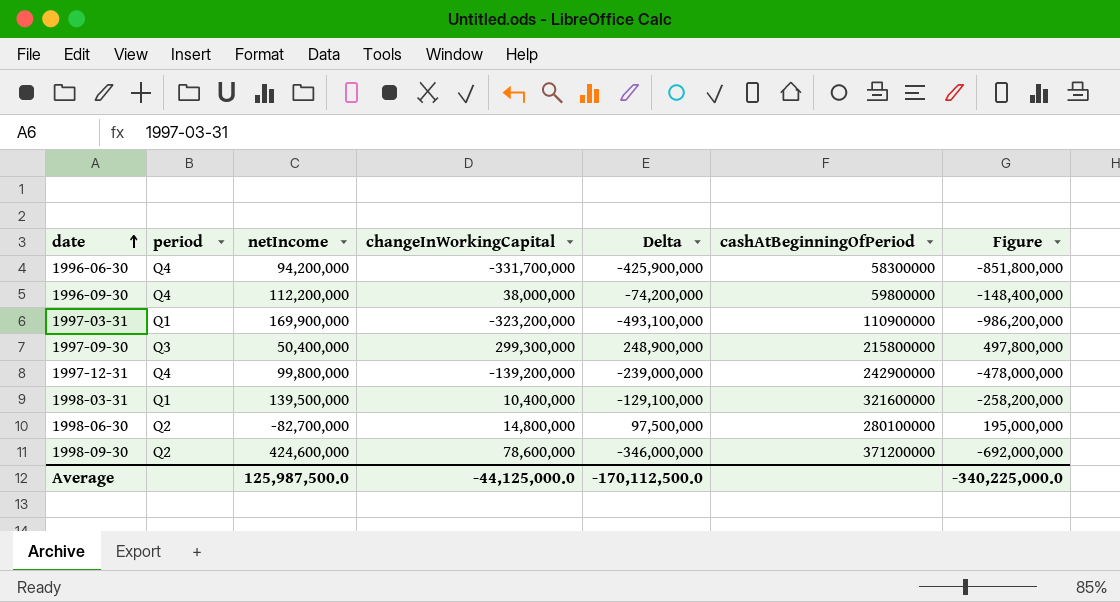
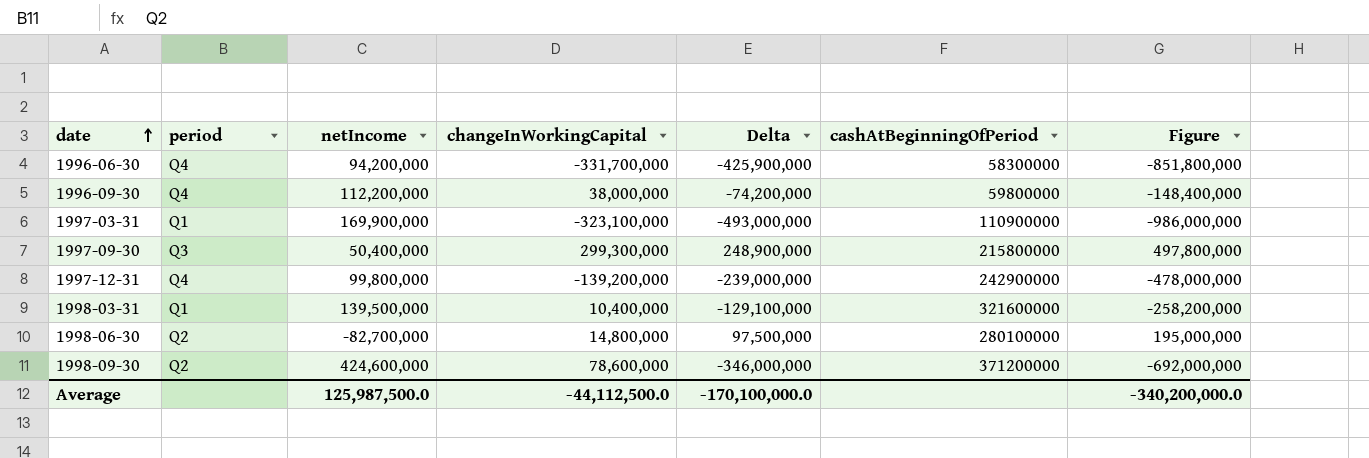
1997-03-31 | changeInWorkingCapital: -323,200,000 -> -323,100,000
1997-03-31 | Delta: -493,100,000 -> -493,000,000
1997-03-31 | Figure: -986,200,000 -> -986,000,000
Average | changeInWorkingCapital: -44,125,000.0 -> -44,112,500.0
Average | Delta: -170,112,500.0 -> -170,100,000.0
Average | Figure: -340,225,000.0 -> -340,200,000.0

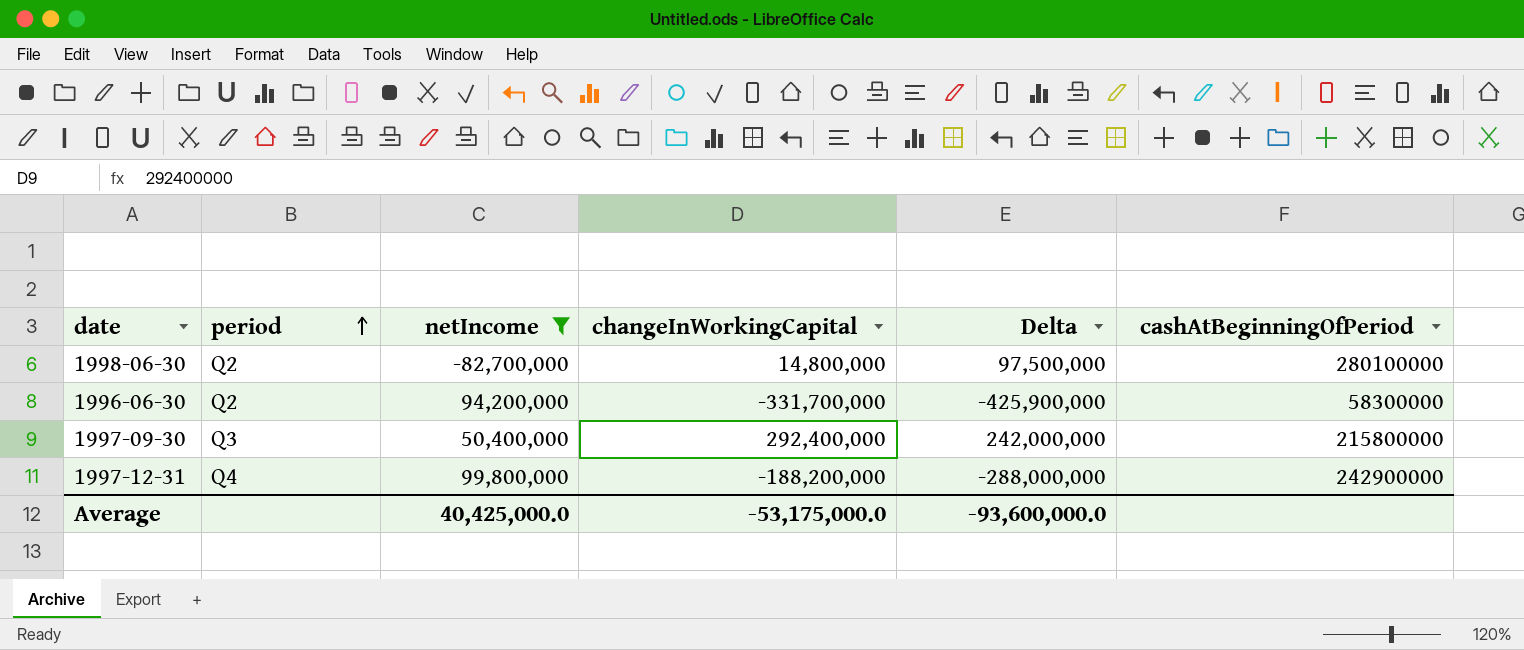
filter: none -> netIncome <= 99,800,000
row order: date ascending -> period ascending
column Figure | formula: [Delta] * 2 -> none
1996-06-30 | period: Q4 -> Q2
1997-09-30 | changeInWorkingCapital: 299,300,000 -> 292,400,000
1997-09-30 | Delta: 248,900,000 -> 242,000,000
1997-12-31 | changeInWorkingCapital: -139,200,000 -> -188,200,000
1997-12-31 | Delta: -239,000,000 -> -288,000,000
Average | netIncome: 125,987,500.0 -> 40,425,000.0
Average | changeInWorkingCapital: -44,112,500.0 -> -53,175,000.0
Average | Delta: -170,100,000.0 -> -93,600,000.0

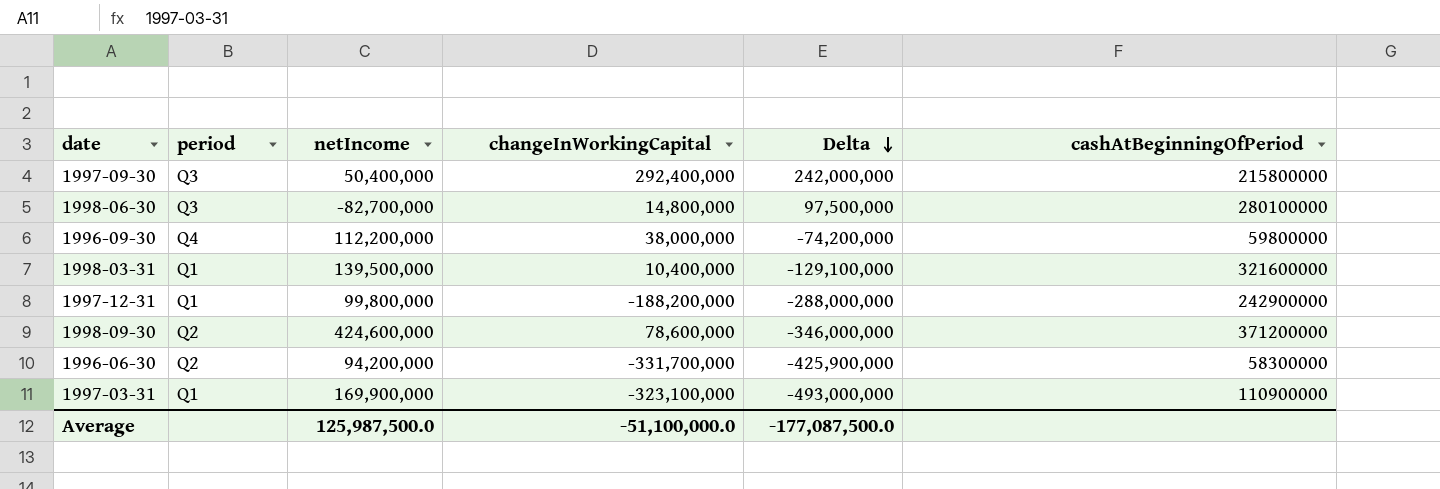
filter: netIncome <= 99,800,000 -> none
row order: period ascending -> Delta descending
1998-06-30 | period: Q2 -> Q3
1997-12-31 | period: Q4 -> Q1
Average | netIncome: 40,425,000.0 -> 125,987,500.0
Average | changeInWorkingCapital: -53,175,000.0 -> -51,100,000.0
Average | Delta: -93,600,000.0 -> -177,087,500.0

